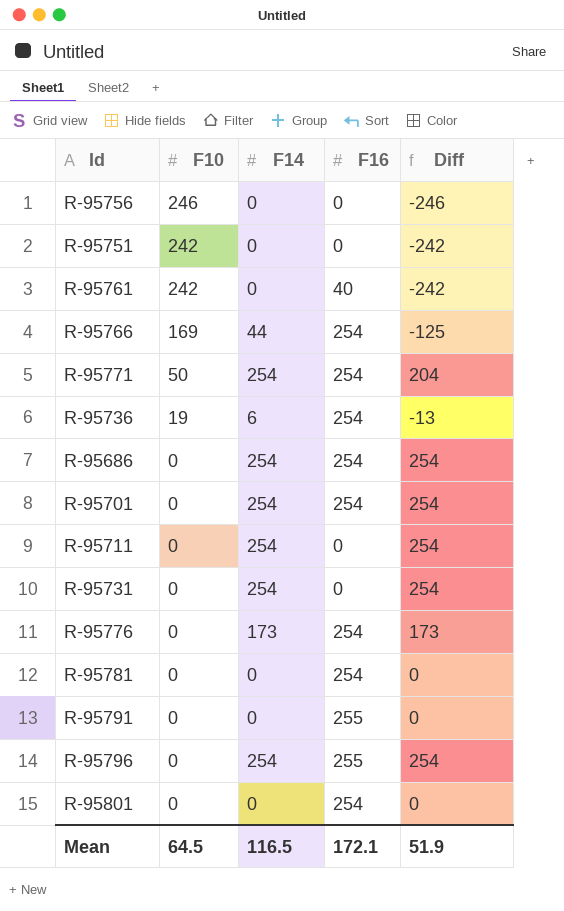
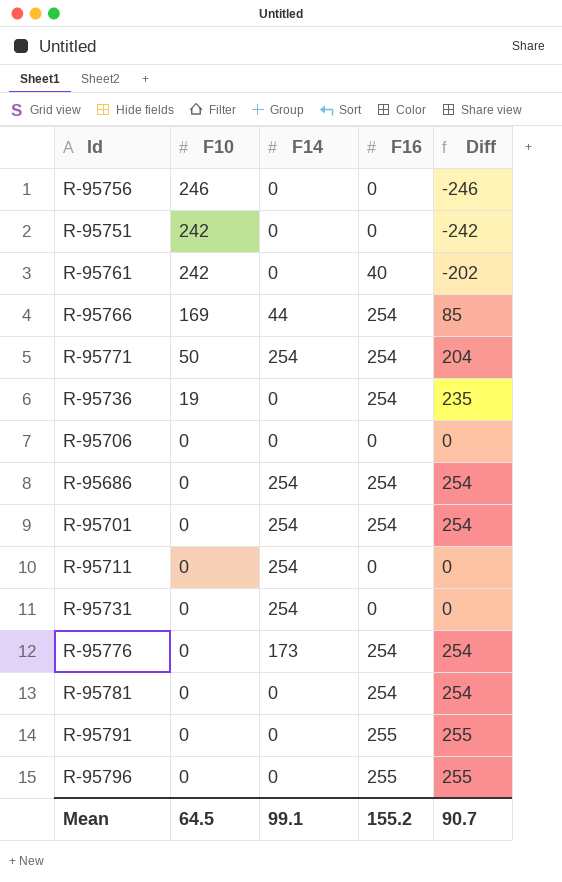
column Diff | formula: [F14] - [F10] -> [F16] - [F10]
row R-95801: 0 | 0 | 254 | 0 -> none
R-95736 | F14: 6 -> 0
row R-95706: none -> 0 | 0 | 0 | 0
R-95796 | F14: 254 -> 0
Mean | F14: 116.5 -> 99.1
Mean | F16: 172.1 -> 155.2
Mean | Diff: 51.9 -> 90.7

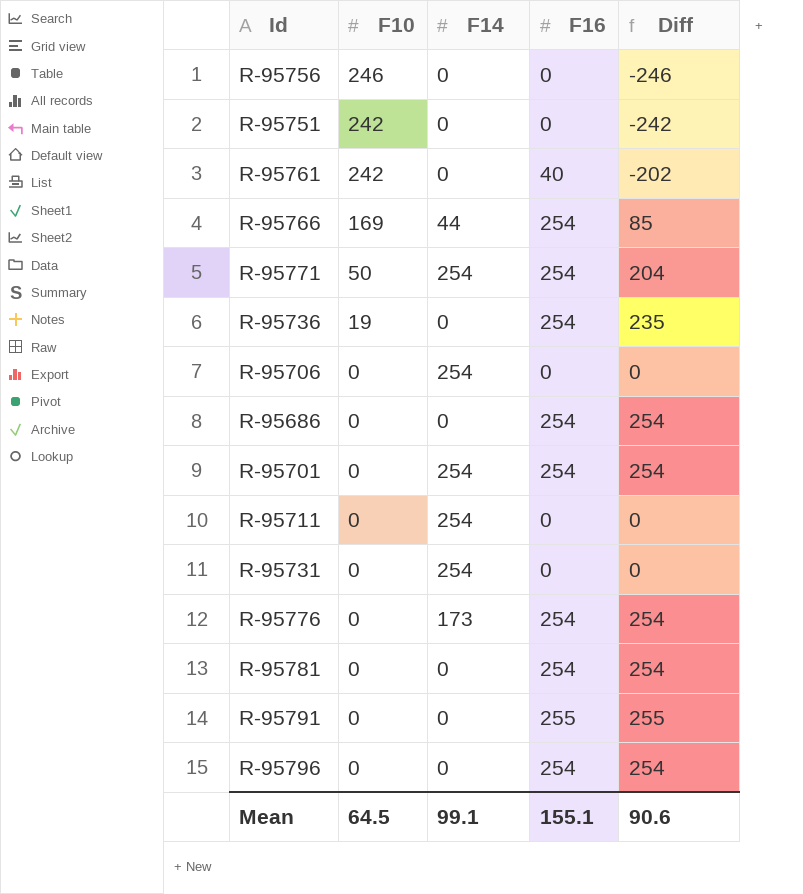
R-95706 | F14: 0 -> 254
R-95686 | F14: 254 -> 0
R-95796 | F16: 255 -> 254
R-95796 | Diff: 255 -> 254
Mean | F16: 155.2 -> 155.1
Mean | Diff: 90.7 -> 90.6

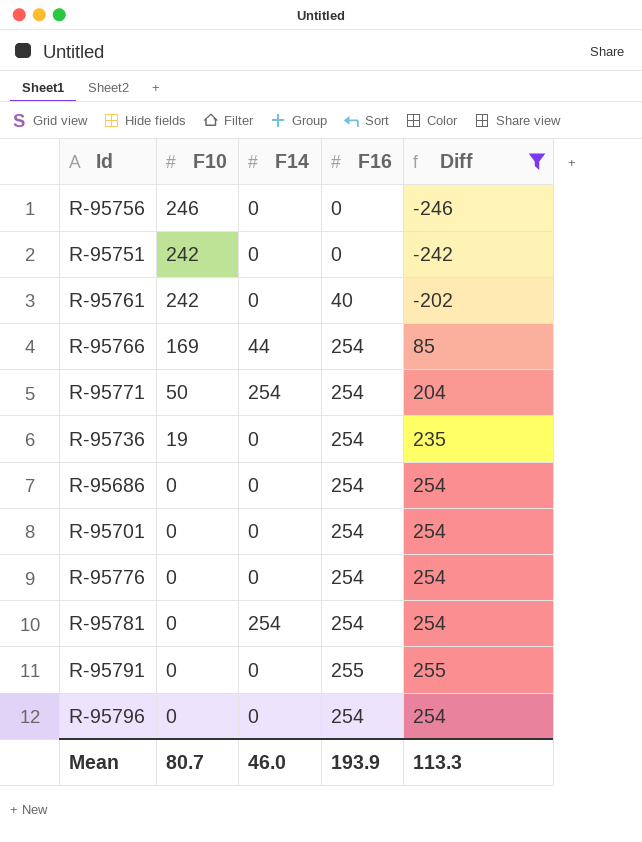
filter: none -> Diff != 0
R-95701 | F14: 254 -> 0
R-95776 | F14: 173 -> 0
R-95781 | F14: 0 -> 254
Mean | F10: 64.5 -> 80.7
Mean | F14: 99.1 -> 46.0
Mean | F16: 155.1 -> 193.9
Mean | Diff: 90.6 -> 113.3

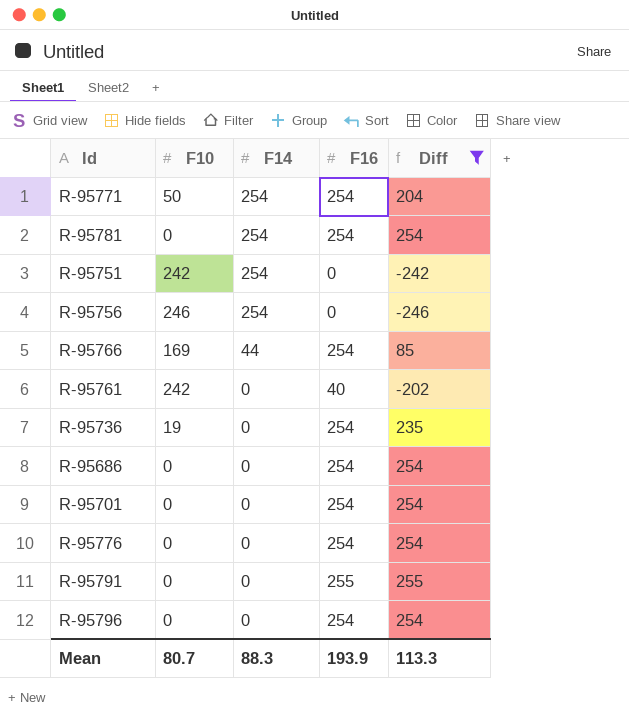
row order: F10 descending -> F14 descending
R-95751 | F14: 0 -> 254
R-95756 | F14: 0 -> 254
Mean | F14: 46.0 -> 88.3

